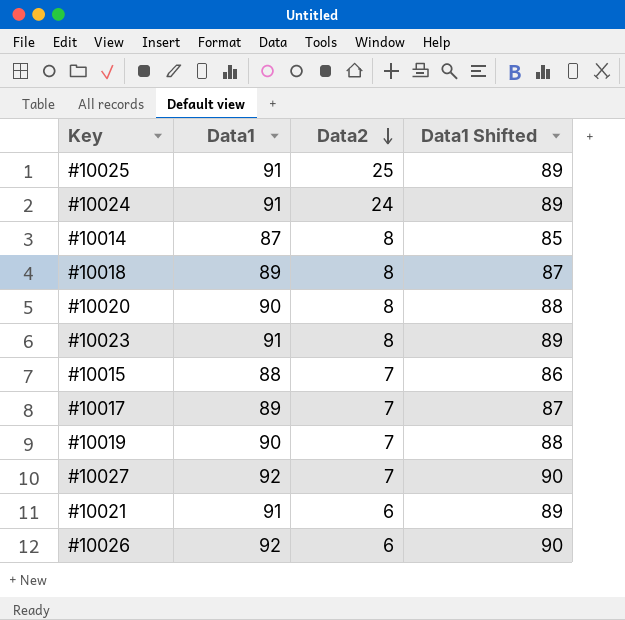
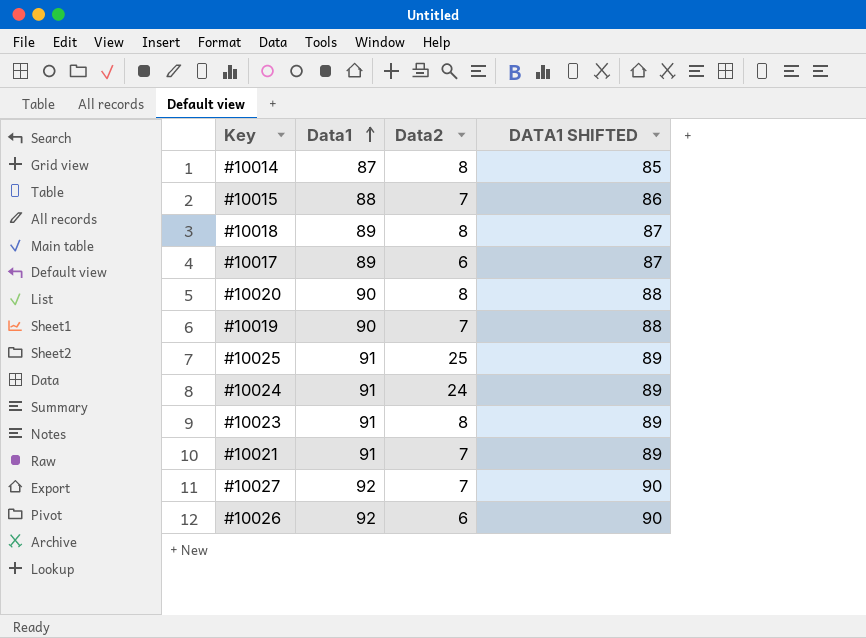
row order: Data2 descending -> Data1 ascending
column name: Data1 Shifted -> DATA1 SHIFTED
#10017 | Data2: 7 -> 6
#10021 | Data2: 6 -> 7

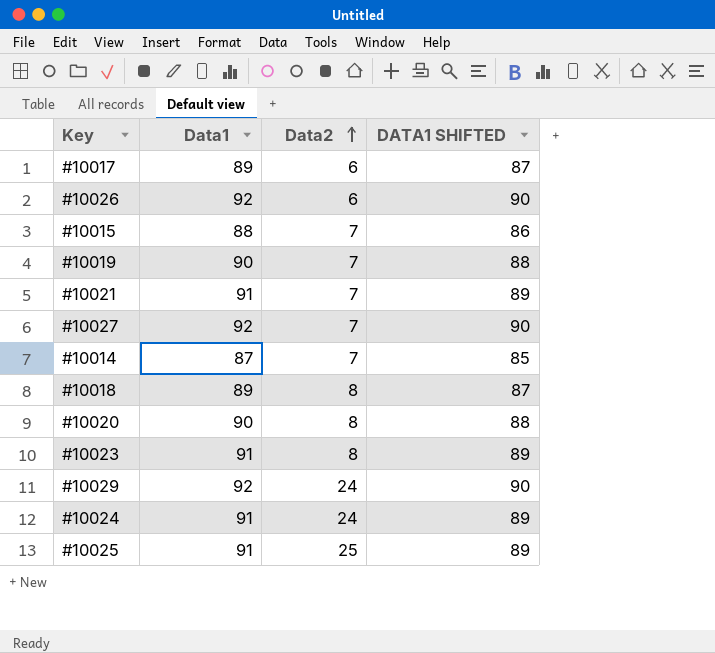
row order: Data1 ascending -> Data2 ascending
#10014 | Data2: 8 -> 7
row #10029: none -> 92 | 24 | 90

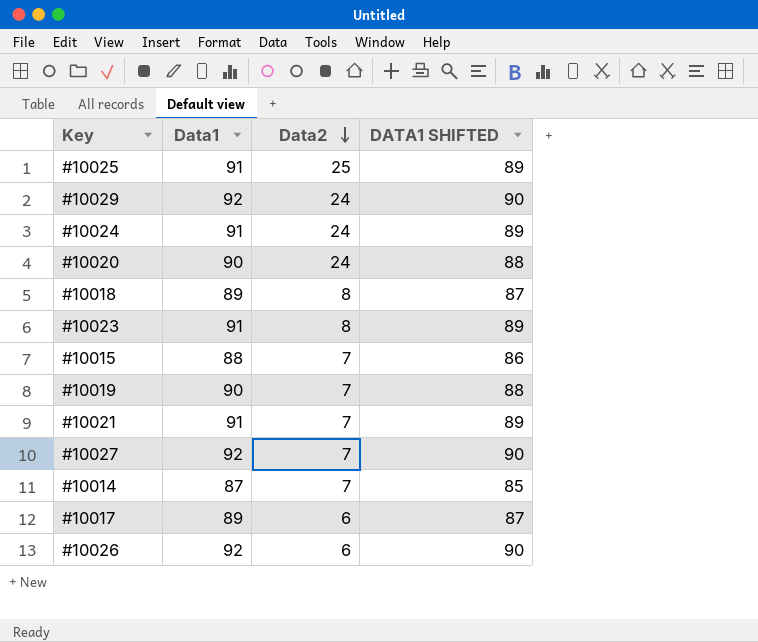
row order: Data2 ascending -> Data2 descending
#10020 | Data2: 8 -> 24

